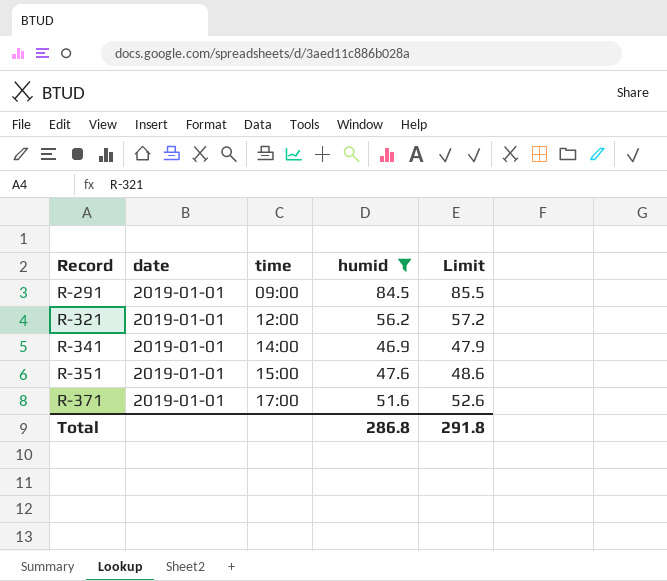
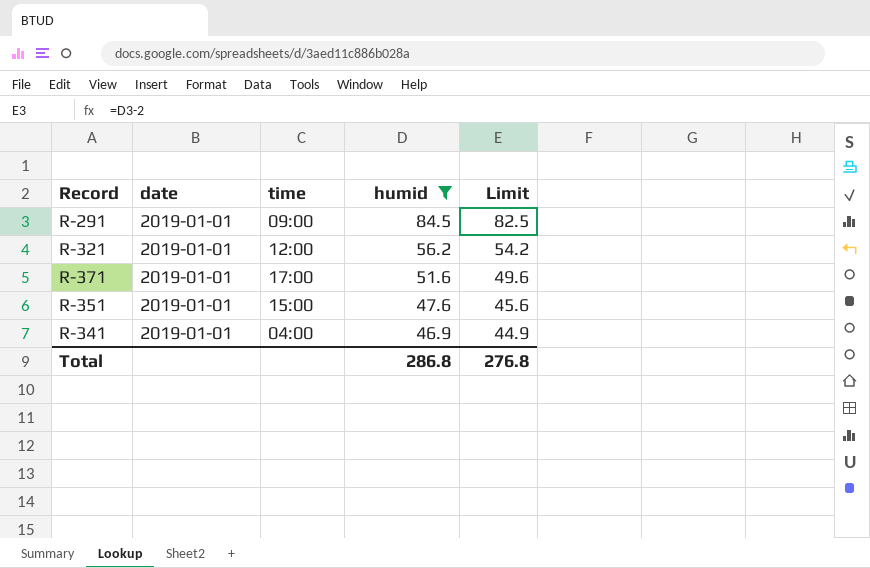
row order: Record ascending -> humid descending
column Limit | formula: [humid] + 1 -> [humid] - 2
R-341 | time: 14:00 -> 04:00
Total | Limit: 291.8 -> 276.8

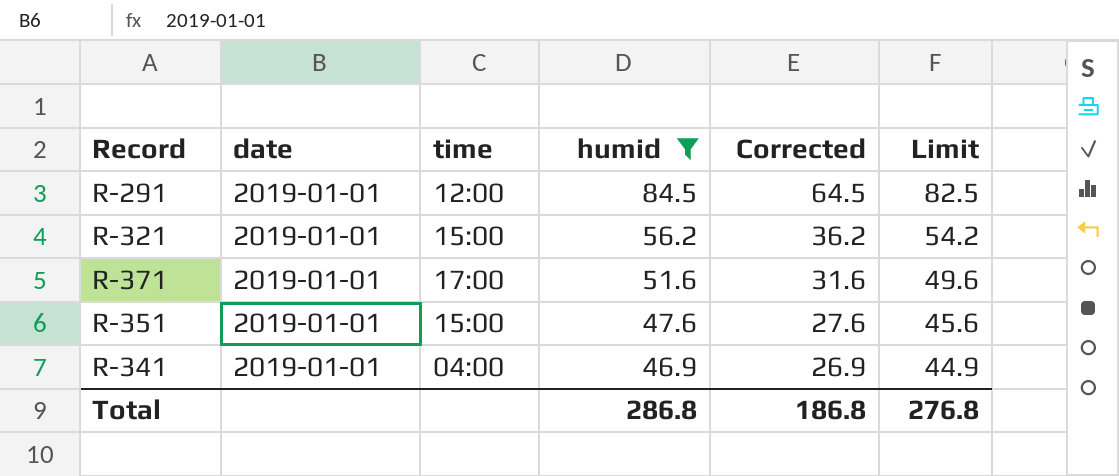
column Corrected | formula: none -> [humid] - 20
R-291 | time: 09:00 -> 12:00
R-321 | time: 12:00 -> 15:00

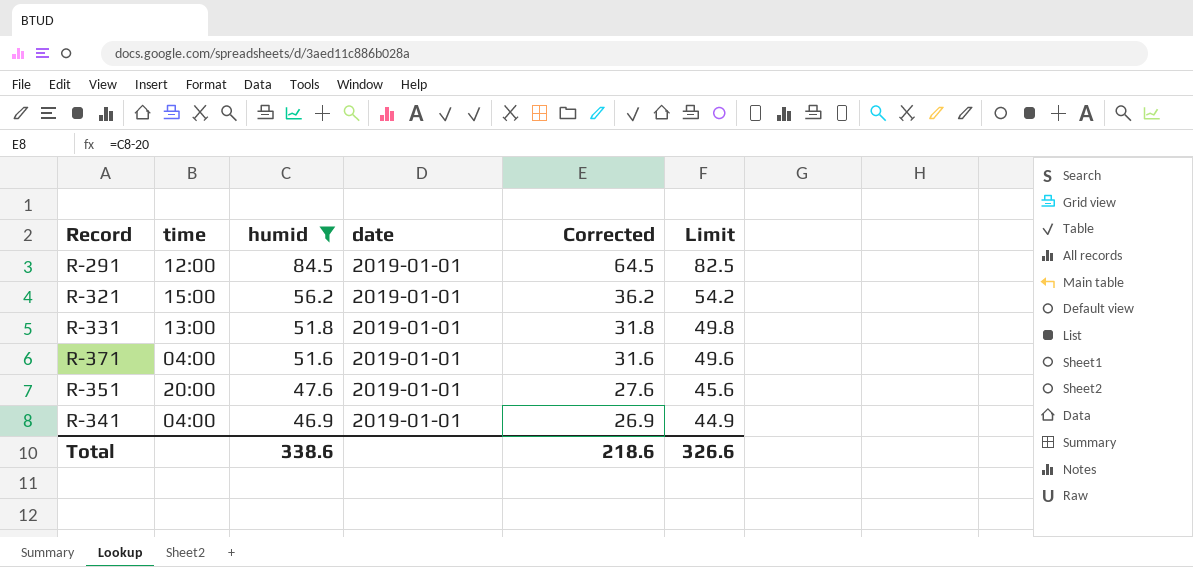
column date | position: 2 -> 4
row R-331: none -> 13:00 | 51.8 | 2019-01-01 | 31.8 | 49.8
R-371 | time: 17:00 -> 04:00
R-351 | time: 15:00 -> 20:00
Total | humid: 286.8 -> 338.6
Total | Corrected: 186.8 -> 218.6
Total | Limit: 276.8 -> 326.6

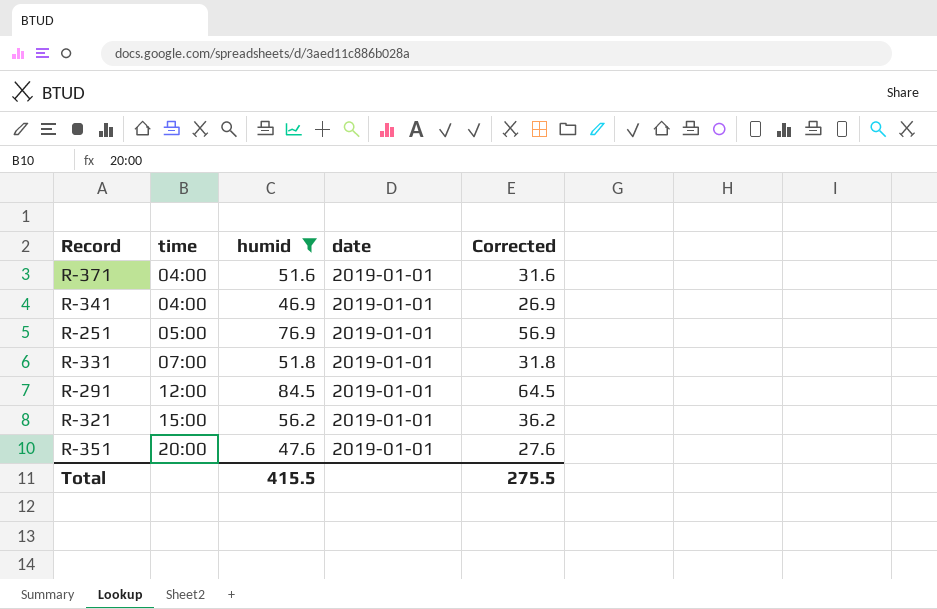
row order: humid descending -> time ascending
column Limit | formula: [humid] - 2 -> none
row R-251: none -> 05:00 | 76.9 | 2019-01-01 | 56.9
R-331 | time: 13:00 -> 07:00
Total | humid: 338.6 -> 415.5
Total | Corrected: 218.6 -> 275.5

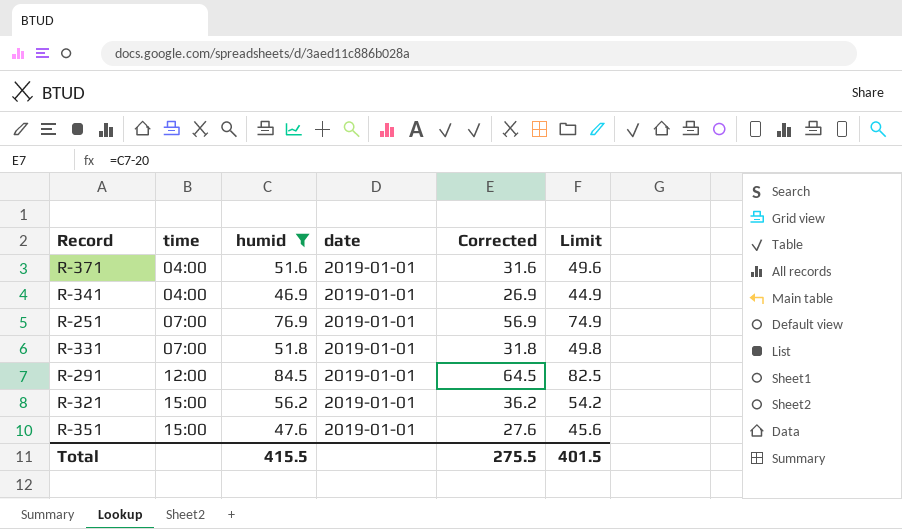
column Limit | formula: none -> [humid] - 2
R-251 | time: 05:00 -> 07:00
R-351 | time: 20:00 -> 15:00

